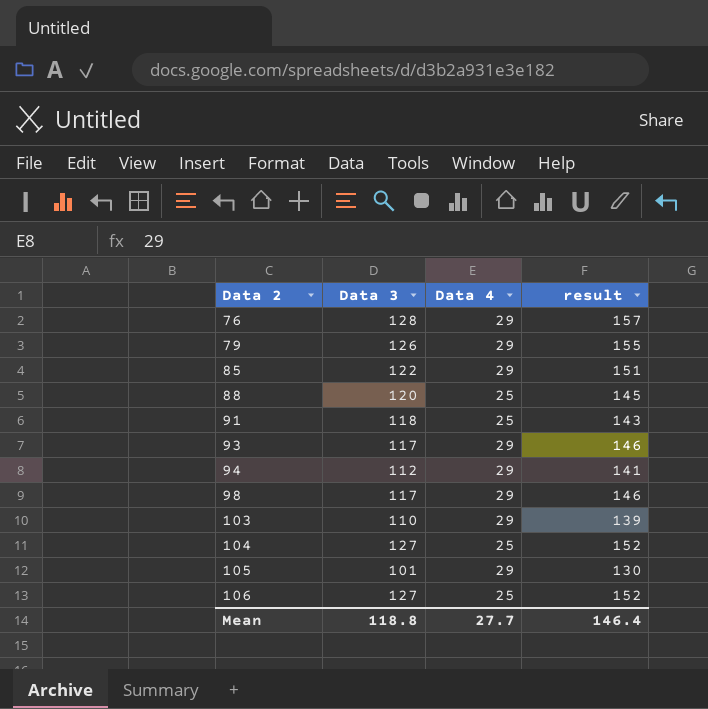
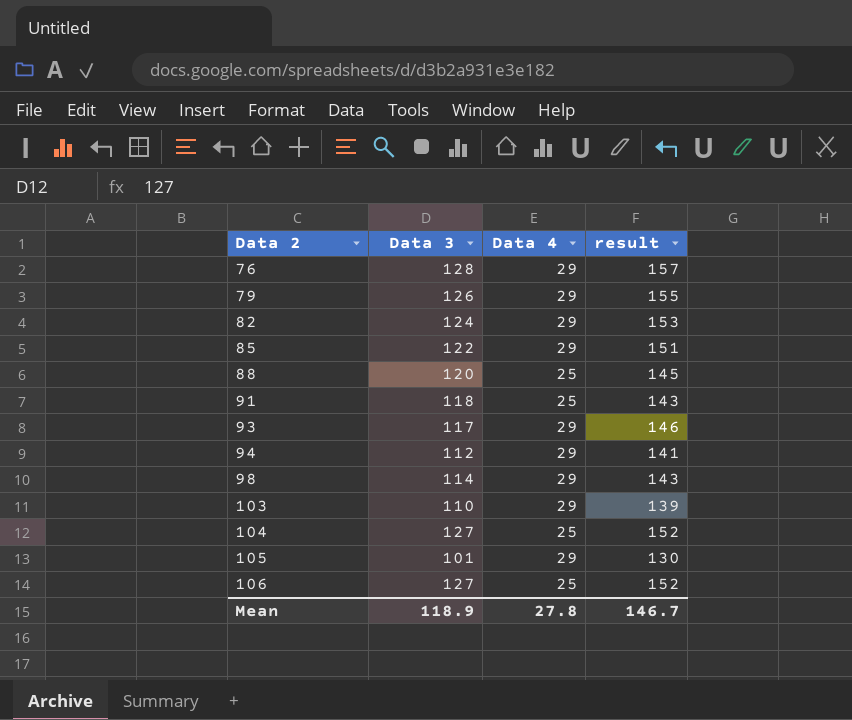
row 82: none -> 124 | 29 | 153
98 | Data 3: 117 -> 114
98 | result: 146 -> 143
Mean | Data 3: 118.8 -> 118.9
Mean | Data 4: 27.7 -> 27.8
Mean | result: 146.4 -> 146.7

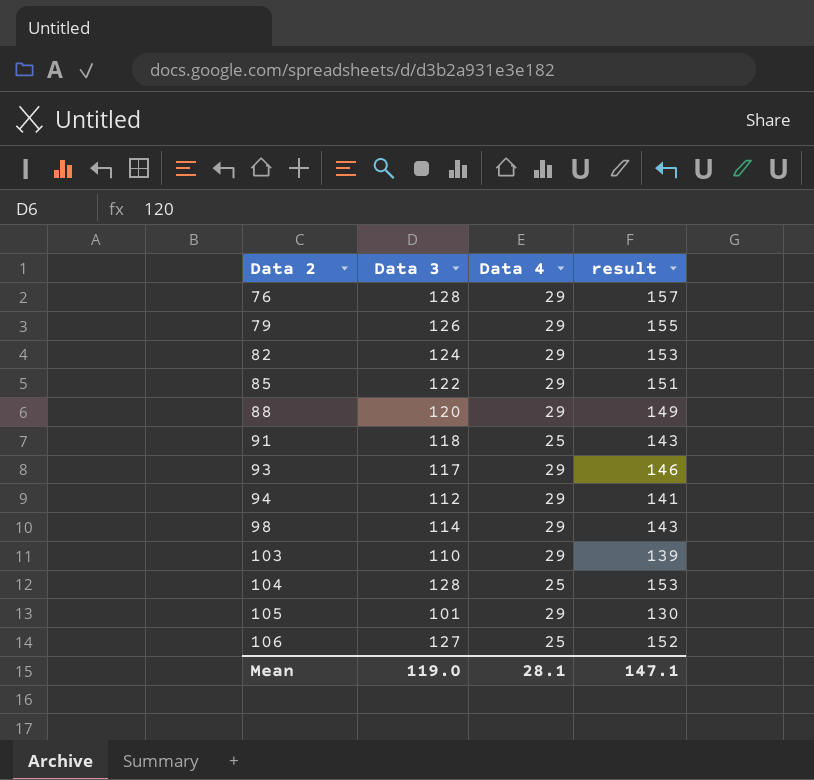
88 | Data 4: 25 -> 29
88 | result: 145 -> 149
104 | Data 3: 127 -> 128
104 | result: 152 -> 153
Mean | Data 3: 118.9 -> 119.0
Mean | Data 4: 27.8 -> 28.1
Mean | result: 146.7 -> 147.1

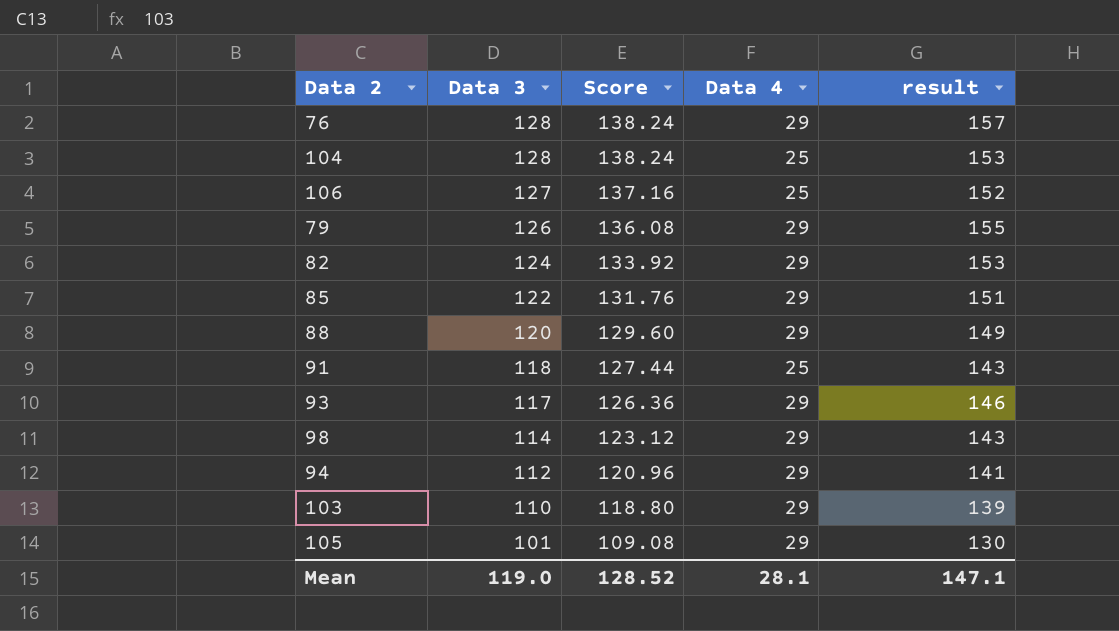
row order: Data 2 ascending -> Data 3 descending
column Score | formula: none -> [Data 3] * 1.08

